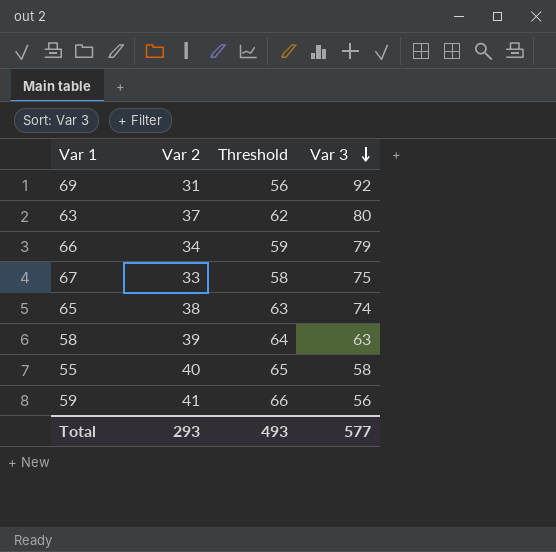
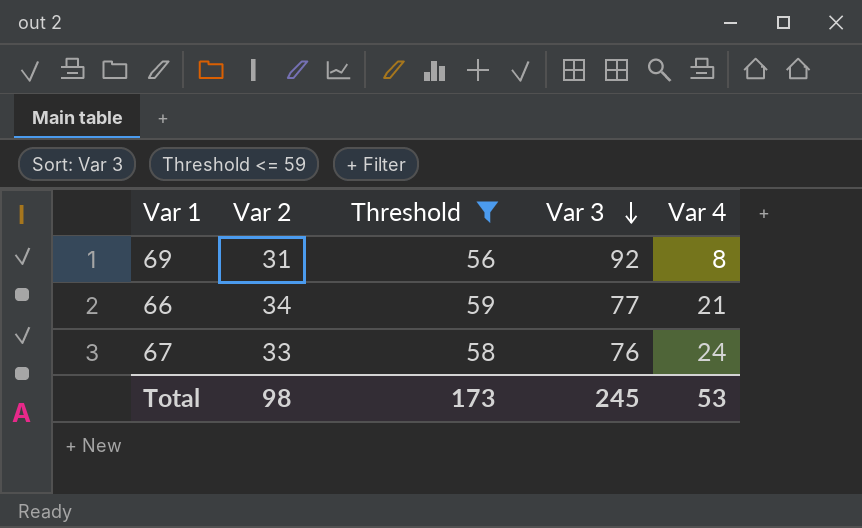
filter: none -> Threshold <= 59
column Var 4 | position: none -> 5
66 | Var 3: 79 -> 77
67 | Var 3: 75 -> 76
Total | Var 2: 293 -> 98
Total | Threshold: 493 -> 173
Total | Var 3: 577 -> 245

